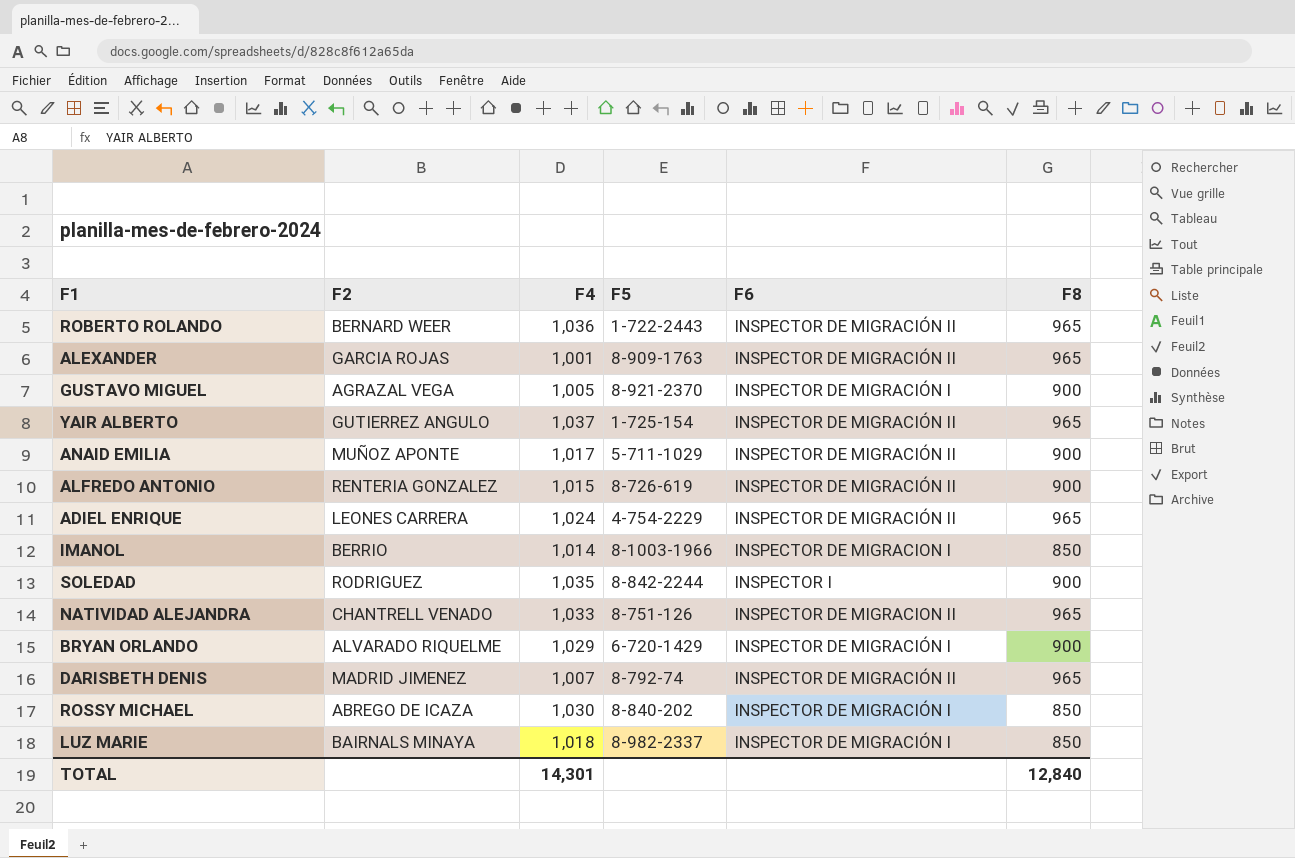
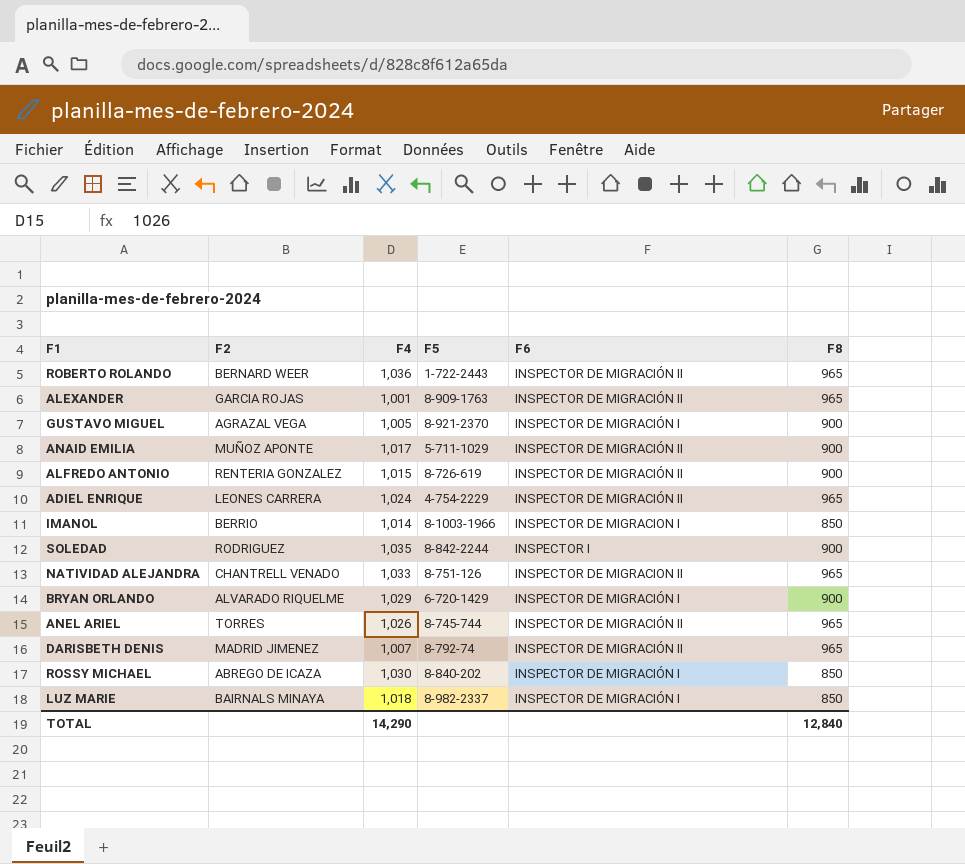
row YAIR ALBERTO: GUTIERREZ ANGULO | 1,037 | 1-725-154 | INSPECTOR DE MIGRACIÓN II | 965 -> none
row ANEL ARIEL: none -> TORRES | 1,026 | 8-745-744 | INSPECTOR DE MIGRACIÓN II | 965
TOTAL | F4: 14,301 -> 14,290

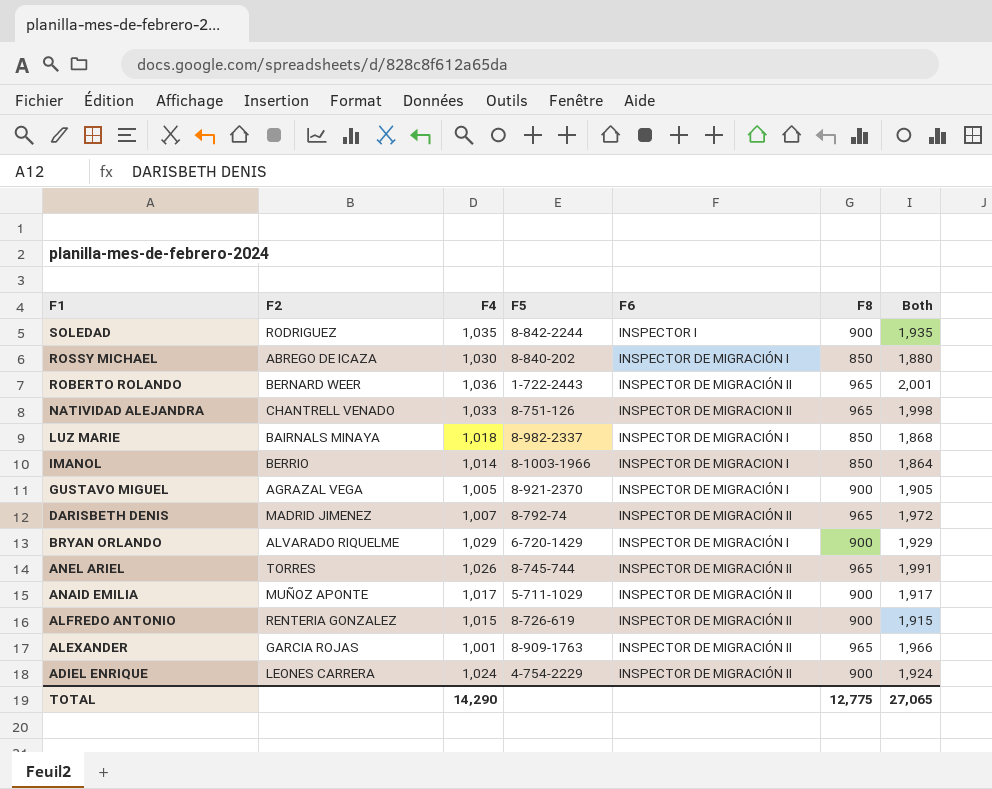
row order: none -> F1 descending
column Both | formula: none -> [F4] + [F8]
ADIEL ENRIQUE | F8: 965 -> 900
TOTAL | F8: 12,840 -> 12,775

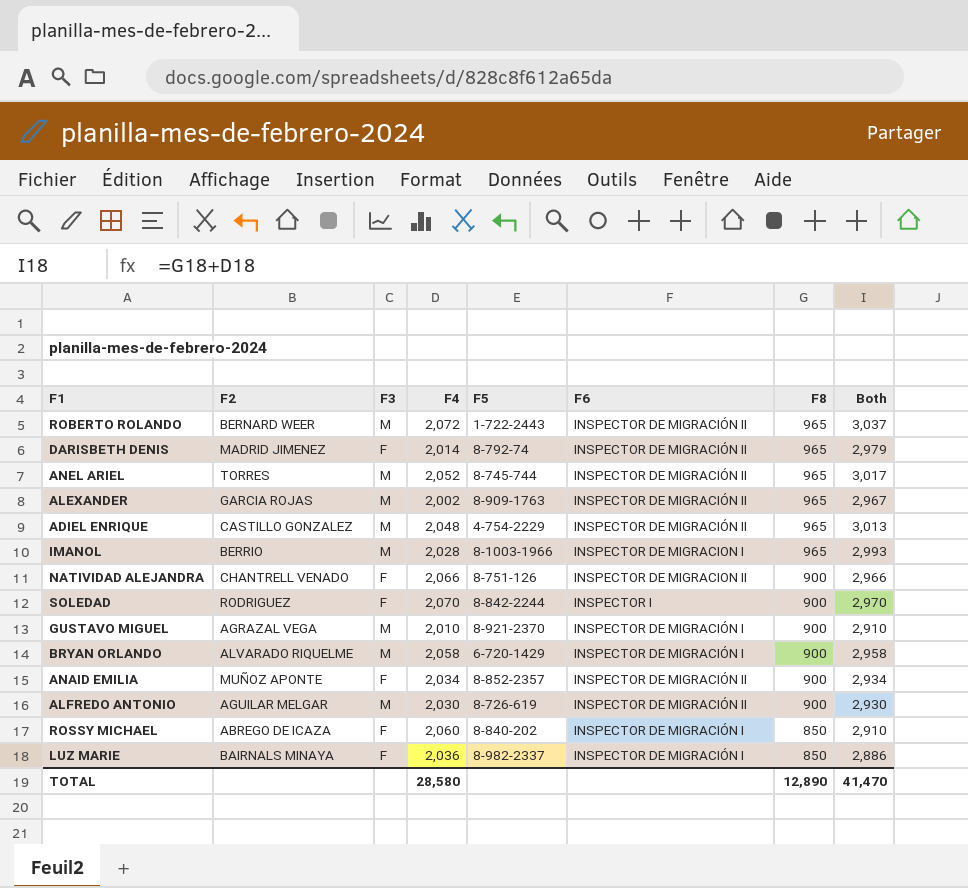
row order: F1 descending -> F8 descending
column F3 | position: none -> 3
ROBERTO ROLANDO | F4: 1,036 -> 2,072
ROBERTO ROLANDO | Both: 2,001 -> 3,037
DARISBETH DENIS | F4: 1,007 -> 2,014
DARISBETH DENIS | Both: 1,972 -> 2,979
ANEL ARIEL | F4: 1,026 -> 2,052
ANEL ARIEL | Both: 1,991 -> 3,017
ALEXANDER | F4: 1,001 -> 2,002
ALEXANDER | Both: 1,966 -> 2,967
ADIEL ENRIQUE | F2: LEONES CARRERA -> CASTILLO GONZALEZ
ADIEL ENRIQUE | F4: 1,024 -> 2,048
ADIEL ENRIQUE | F8: 900 -> 965
ADIEL ENRIQUE | Both: 1,924 -> 3,013
IMANOL | F4: 1,014 -> 2,028
IMANOL | F8: 850 -> 965
IMANOL | Both: 1,864 -> 2,993
NATIVIDAD ALEJANDRA | F4: 1,033 -> 2,066
NATIVIDAD ALEJANDRA | F8: 965 -> 900
NATIVIDAD ALEJANDRA | Both: 1,998 -> 2,966
SOLEDAD | F4: 1,035 -> 2,070
SOLEDAD | Both: 1,935 -> 2,970
GUSTAVO MIGUEL | F4: 1,005 -> 2,010
GUSTAVO MIGUEL | Both: 1,905 -> 2,910
BRYAN ORLANDO | F4: 1,029 -> 2,058
BRYAN ORLANDO | Both: 1,929 -> 2,958
ANAID EMILIA | F4: 1,017 -> 2,034
ANAID EMILIA | F5: 5-711-1029 -> 8-852-2357
ANAID EMILIA | Both: 1,917 -> 2,934
ALFREDO ANTONIO | F2: RENTERIA GONZALEZ -> AGUILAR MELGAR
ALFREDO ANTONIO | F4: 1,015 -> 2,030
ALFREDO ANTONIO | Both: 1,915 -> 2,930
ROSSY MICHAEL | F4: 1,030 -> 2,060
ROSSY MICHAEL | Both: 1,880 -> 2,910
LUZ MARIE | F4: 1,018 -> 2,036
LUZ MARIE | Both: 1,868 -> 2,886
TOTAL | F4: 14,290 -> 28,580
TOTAL | F8: 12,775 -> 12,890
TOTAL | Both: 27,065 -> 41,470

